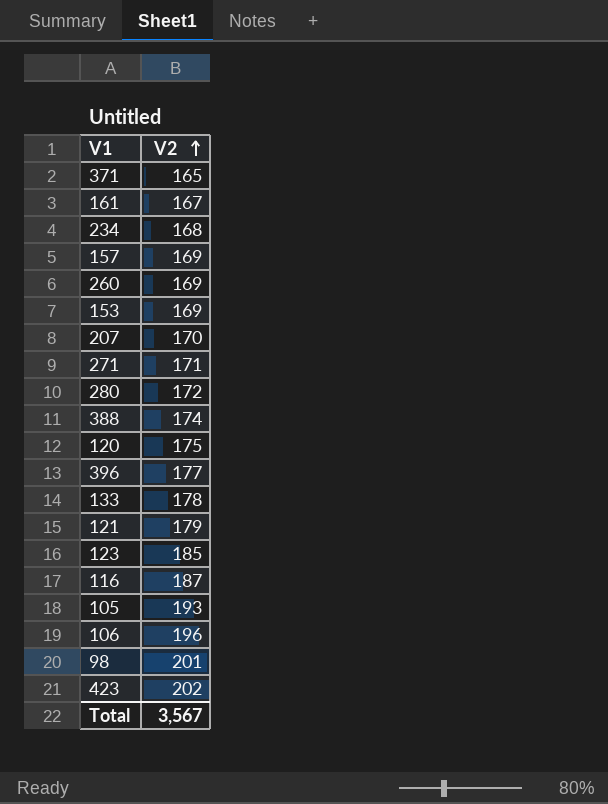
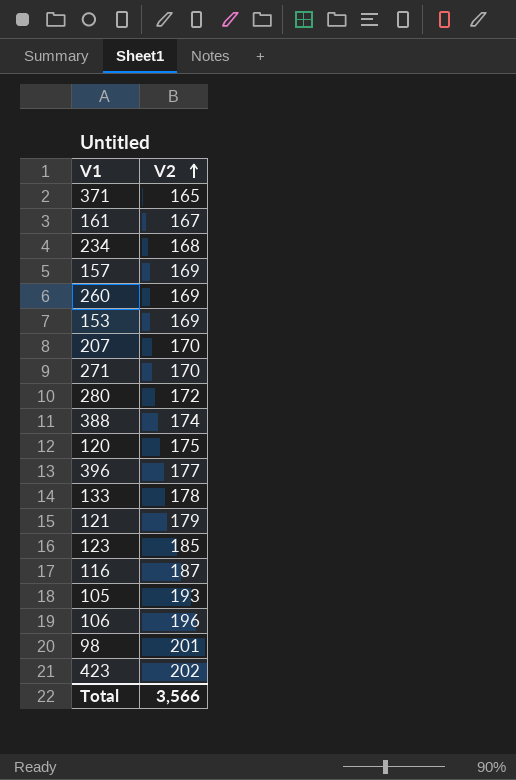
271 | V2: 171 -> 170
Total | V2: 3,567 -> 3,566

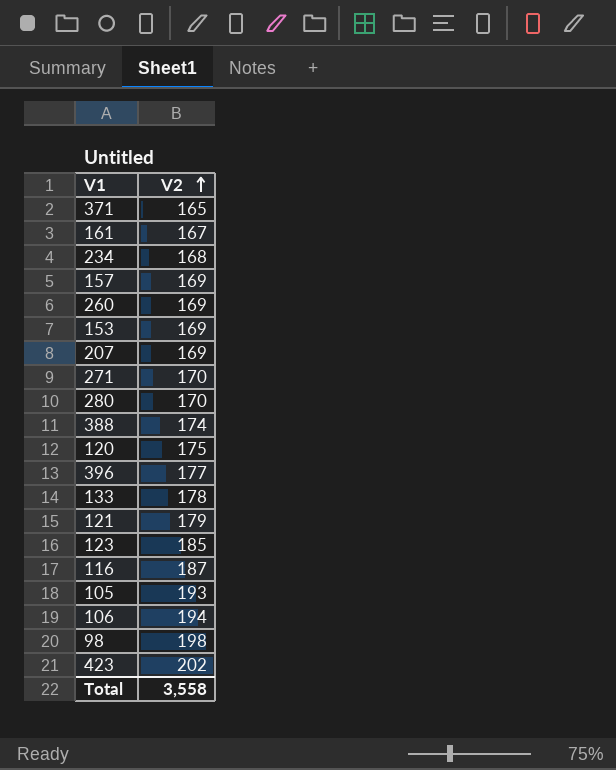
207 | V2: 170 -> 169
280 | V2: 172 -> 170
106 | V2: 196 -> 194
98 | V2: 201 -> 198
Total | V2: 3,566 -> 3,558

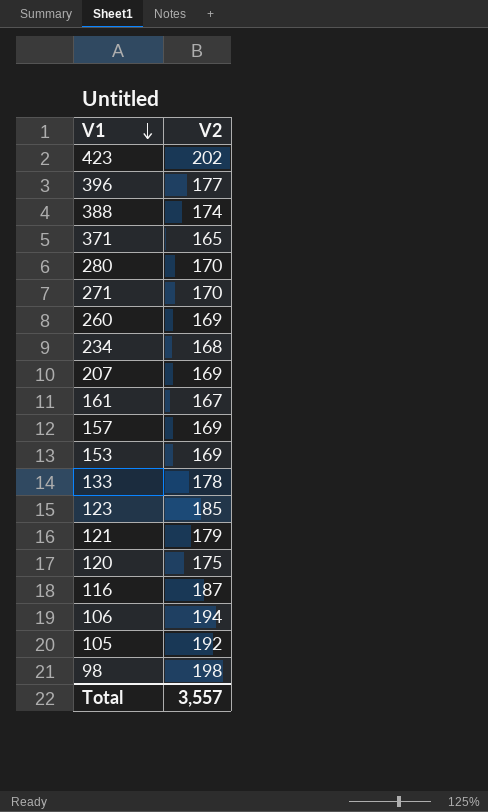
row order: V2 ascending -> V1 descending
105 | V2: 193 -> 192
Total | V2: 3,558 -> 3,557

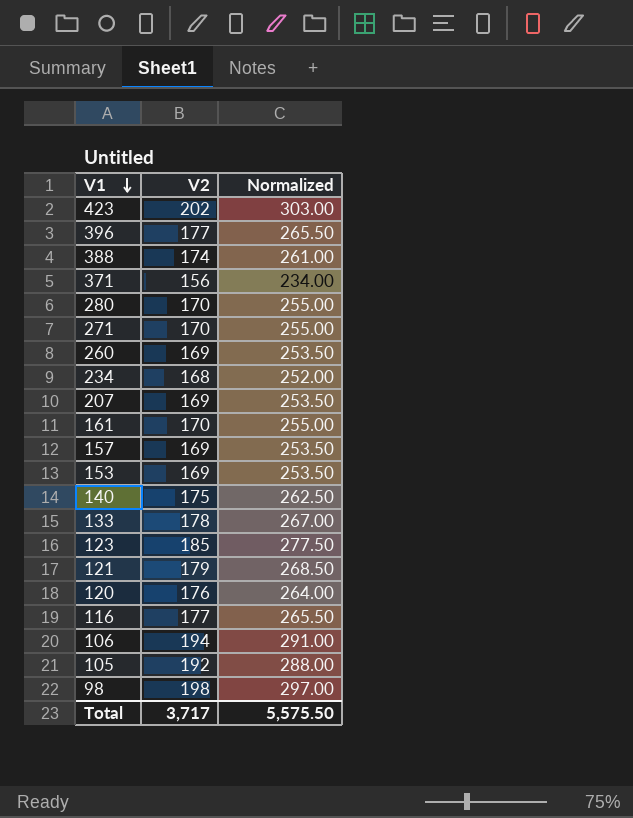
column Normalized | formula: none -> [V2] * 1.5
371 | V2: 165 -> 156
161 | V2: 167 -> 170
row 140: none -> 175 | 262.50
120 | V2: 175 -> 176
116 | V2: 187 -> 177
Total | V2: 3,557 -> 3,717

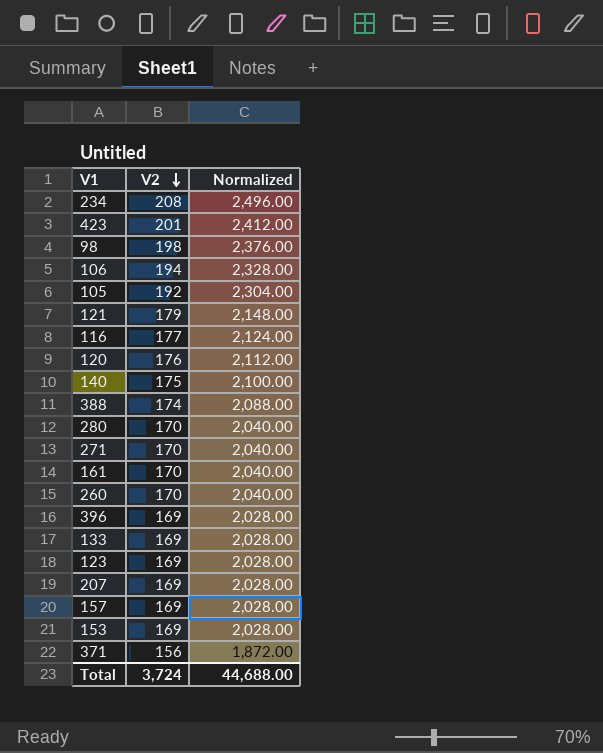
row order: V1 descending -> V2 descending
column Normalized | formula: [V2] * 1.5 -> [V2] * 12
234 | V2: 168 -> 208
423 | V2: 202 -> 201
260 | V2: 169 -> 170
396 | V2: 177 -> 169
133 | V2: 178 -> 169
123 | V2: 185 -> 169
Total | V2: 3,717 -> 3,724
Total | Normalized: 5,575.50 -> 44,688.00

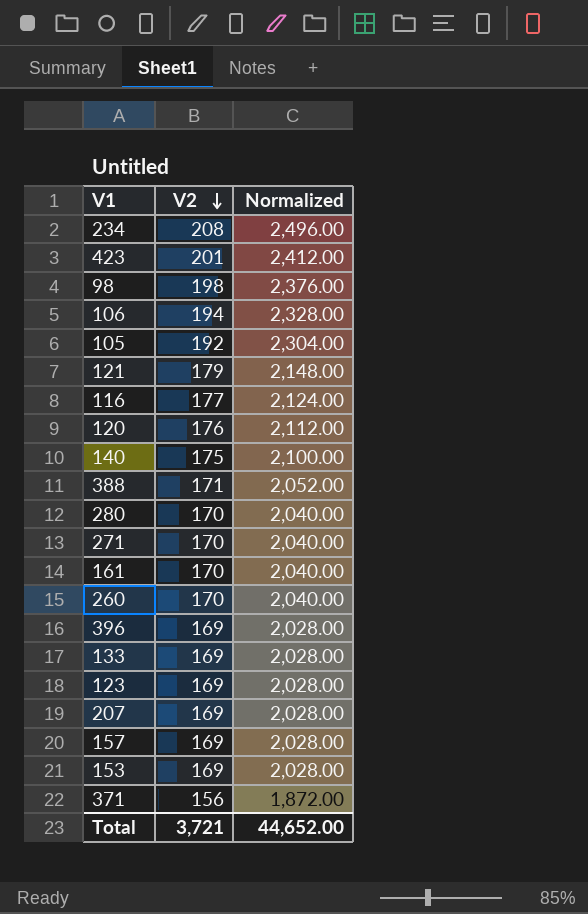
388 | V2: 174 -> 171
388 | Normalized: 2,088.00 -> 2,052.00
Total | V2: 3,724 -> 3,721
Total | Normalized: 44,688.00 -> 44,652.00

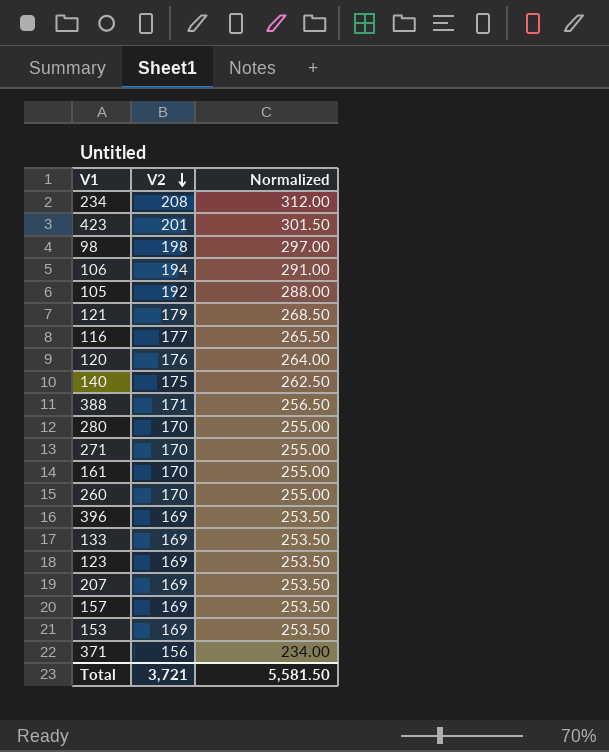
column Normalized | formula: [V2] * 12 -> [V2] * 1.5
Total | Normalized: 44,652.00 -> 5,581.50

